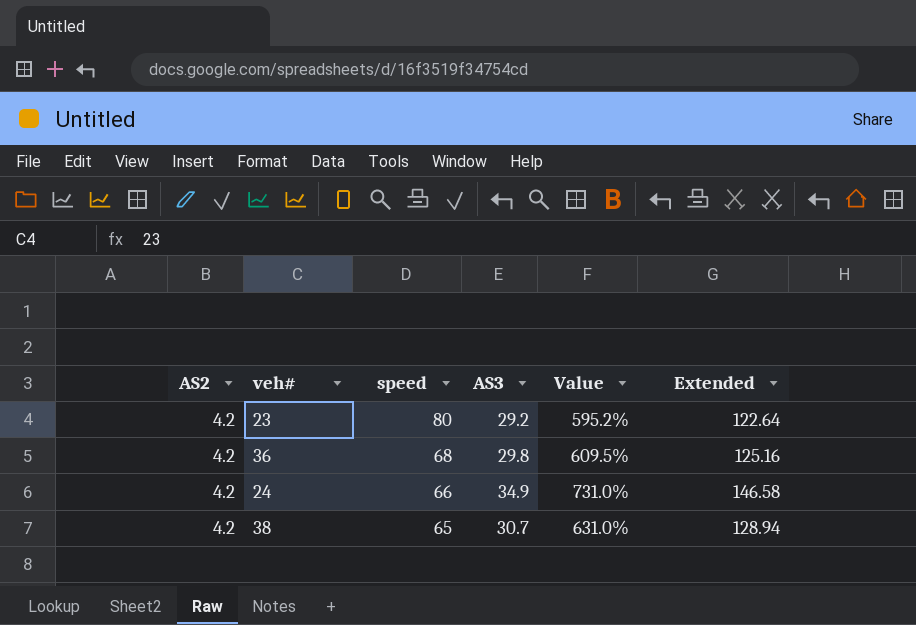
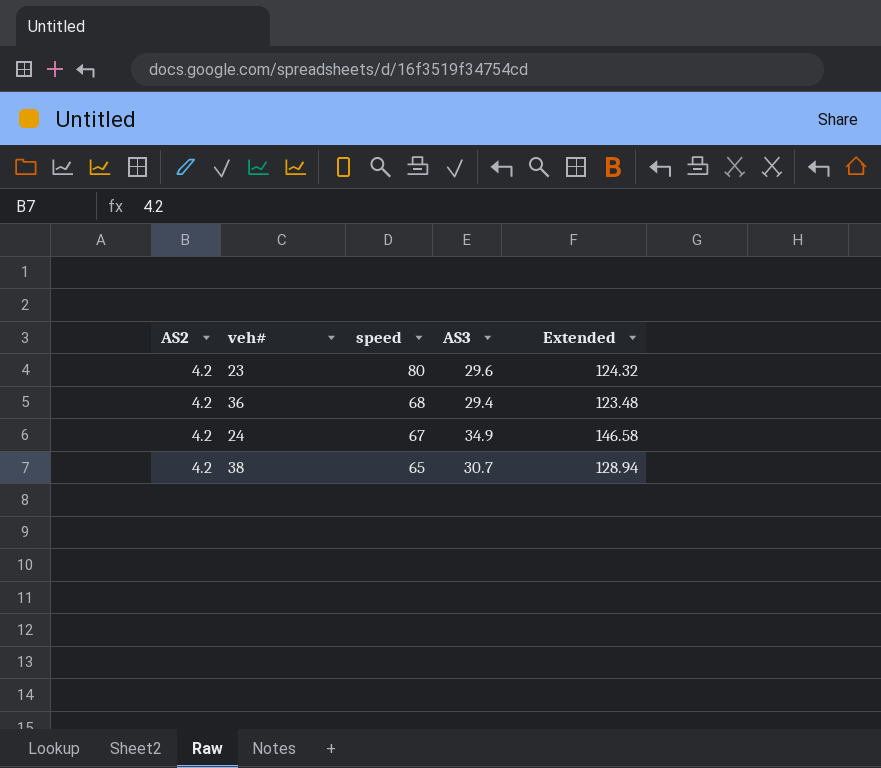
column Value | formula: ([AS3] - [AS2]) / [AS2] -> none
23 | AS3: 29.2 -> 29.6
23 | Extended: 122.64 -> 124.32
36 | AS3: 29.8 -> 29.4
36 | Extended: 125.16 -> 123.48
24 | speed: 66 -> 67

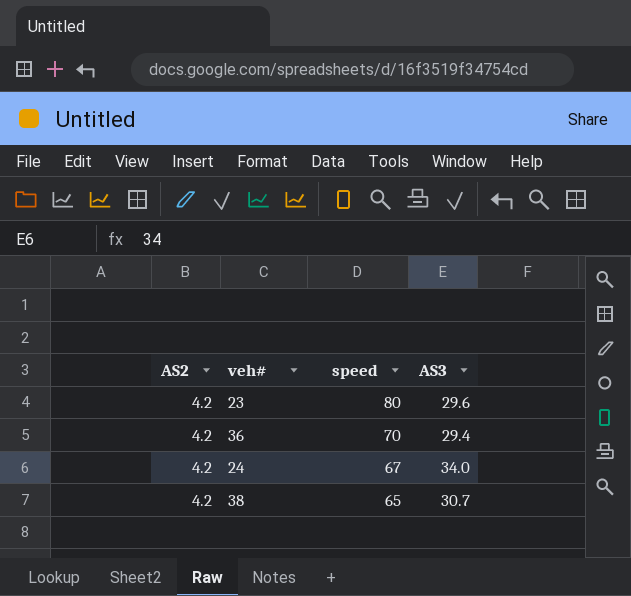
column Extended | formula: [AS2] * [AS3] -> none
36 | speed: 68 -> 70
24 | AS3: 34.9 -> 34.0

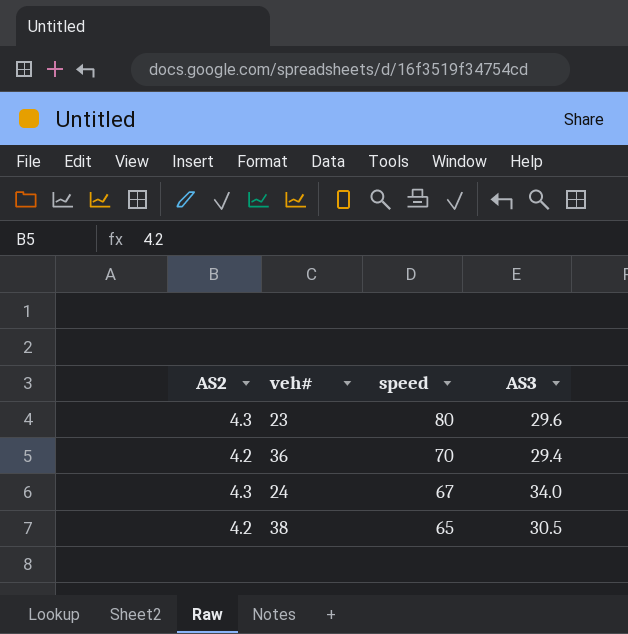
23 | AS2: 4.2 -> 4.3
24 | AS2: 4.2 -> 4.3
38 | AS3: 30.7 -> 30.5

